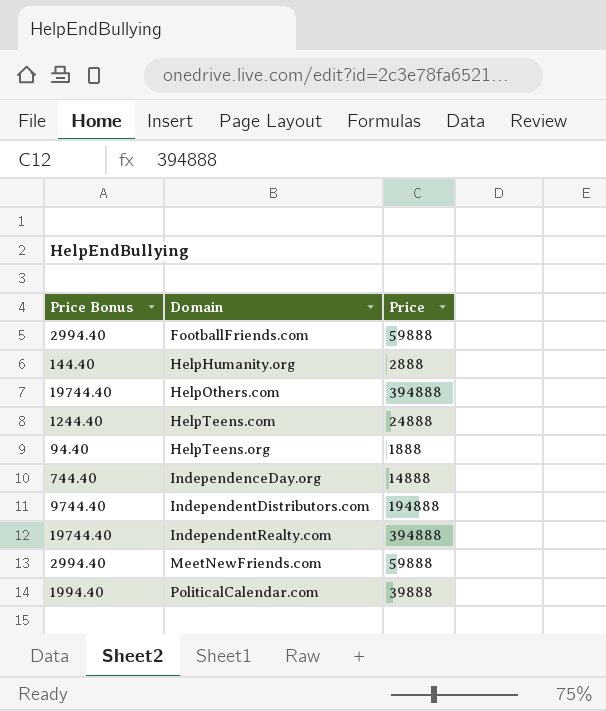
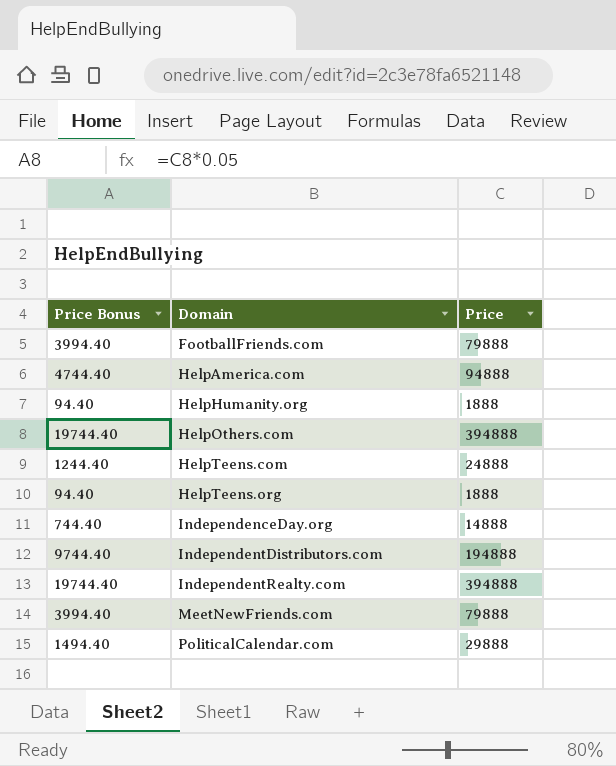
FootballFriends.com | Price Bonus: 2994.40 -> 3994.40
FootballFriends.com | Price: 59888 -> 79888
row HelpAmerica.com: none -> 4744.40 | 94888
HelpHumanity.org | Price Bonus: 144.40 -> 94.40
HelpHumanity.org | Price: 2888 -> 1888
MeetNewFriends.com | Price Bonus: 2994.40 -> 3994.40
MeetNewFriends.com | Price: 59888 -> 79888
PoliticalCalendar.com | Price Bonus: 1994.40 -> 1494.40
PoliticalCalendar.com | Price: 39888 -> 29888

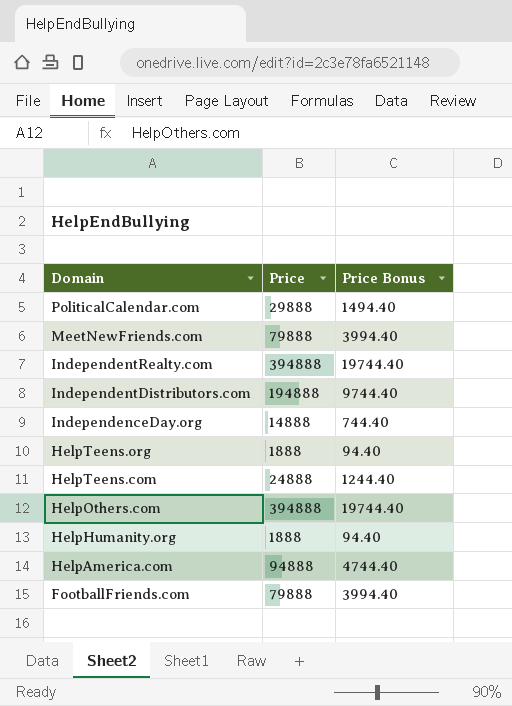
row order: Domain ascending -> Domain descending
column Price Bonus | position: 1 -> 3

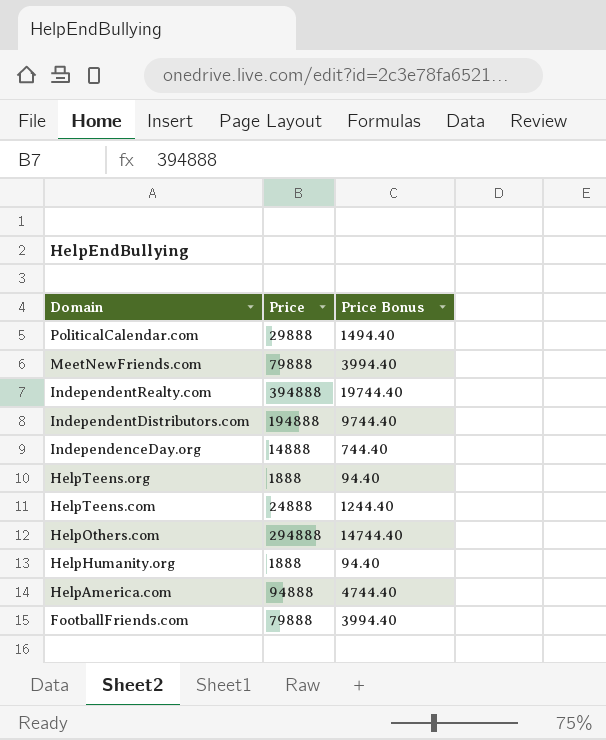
HelpOthers.com | Price: 394888 -> 294888
HelpOthers.com | Price Bonus: 19744.40 -> 14744.40

